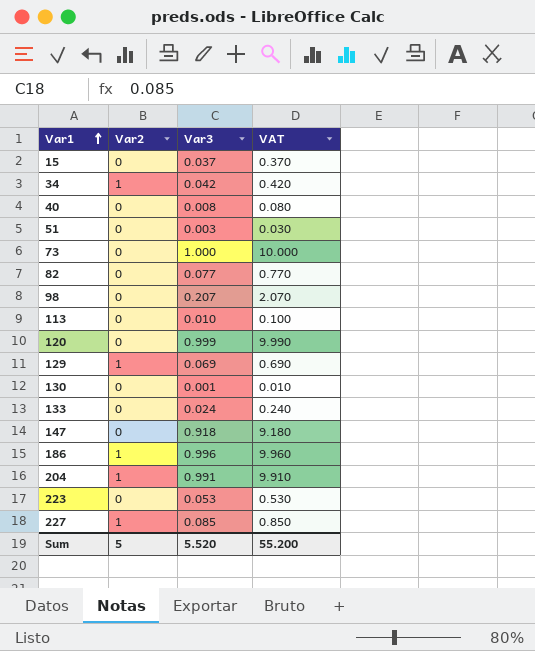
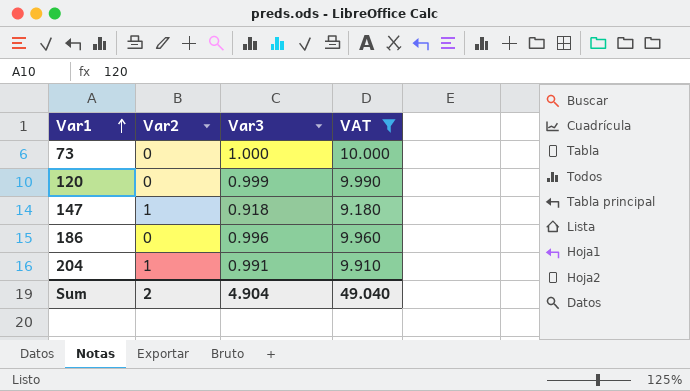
filter: none -> VAT >= 9.180
147 | Var2: 0 -> 1
186 | Var2: 1 -> 0
Sum | Var2: 5 -> 2
Sum | Var3: 5.520 -> 4.904
Sum | VAT: 55.200 -> 49.040

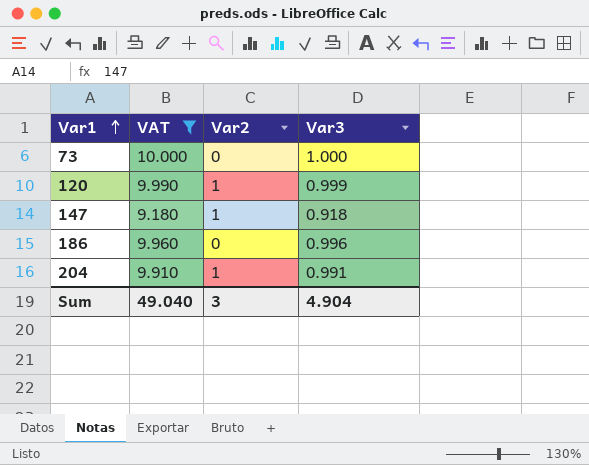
column VAT | position: 4 -> 2
120 | Var2: 0 -> 1
Sum | Var2: 2 -> 3

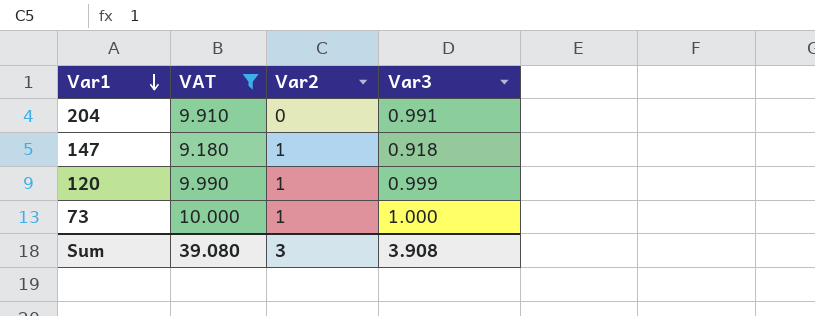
row order: Var1 ascending -> Var1 descending
row 186: 9.960 | 0 | 0.996 -> none
204 | Var2: 1 -> 0
73 | Var2: 0 -> 1
Sum | VAT: 49.040 -> 39.080
Sum | Var3: 4.904 -> 3.908

